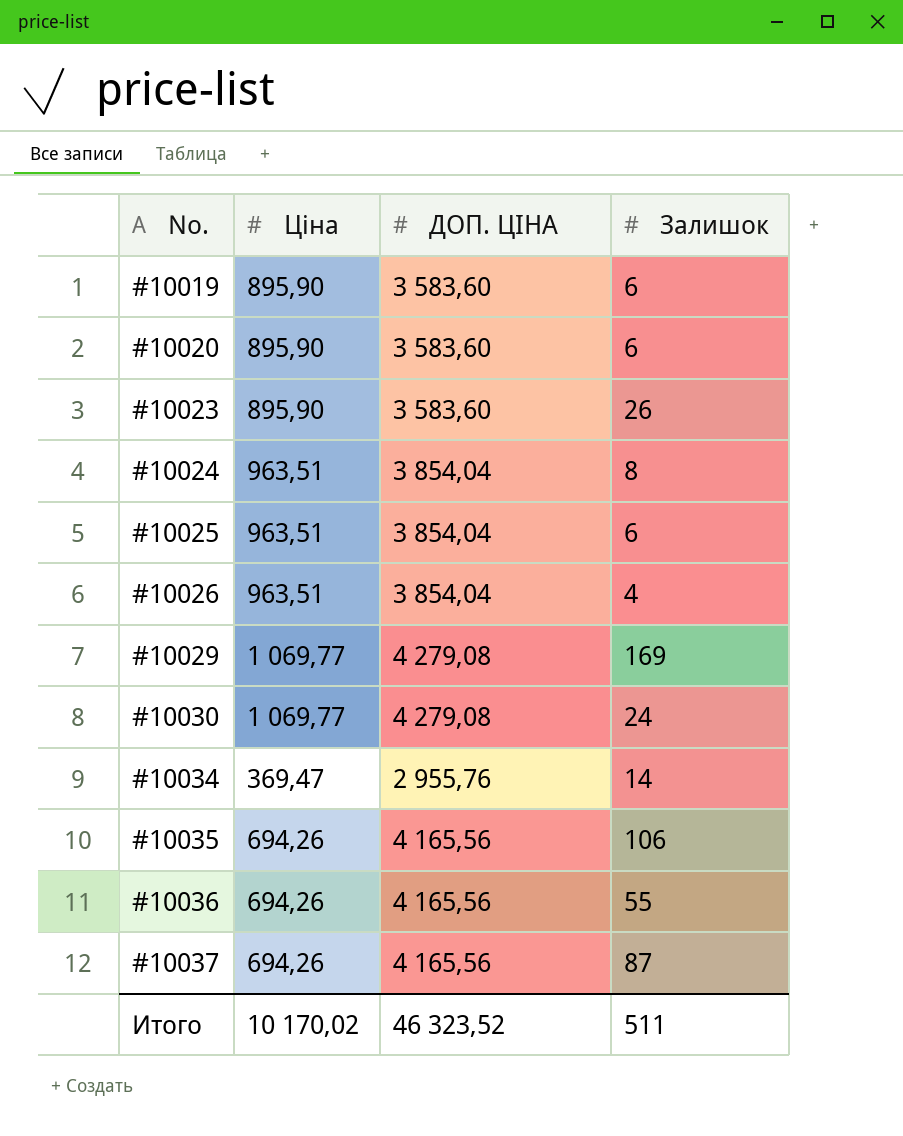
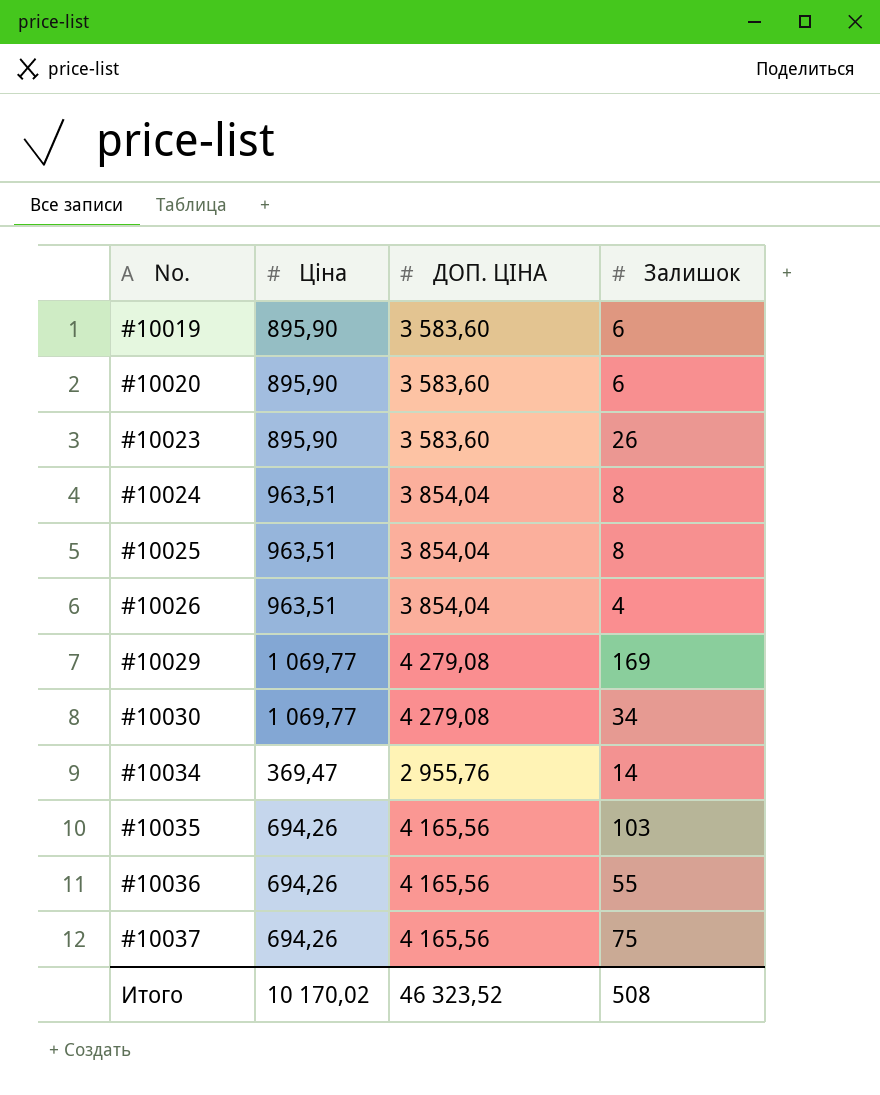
#10025 | Залишок: 6 -> 8
#10030 | Залишок: 24 -> 34
#10035 | Залишок: 106 -> 103
#10037 | Залишок: 87 -> 75
Итого | Залишок: 511 -> 508

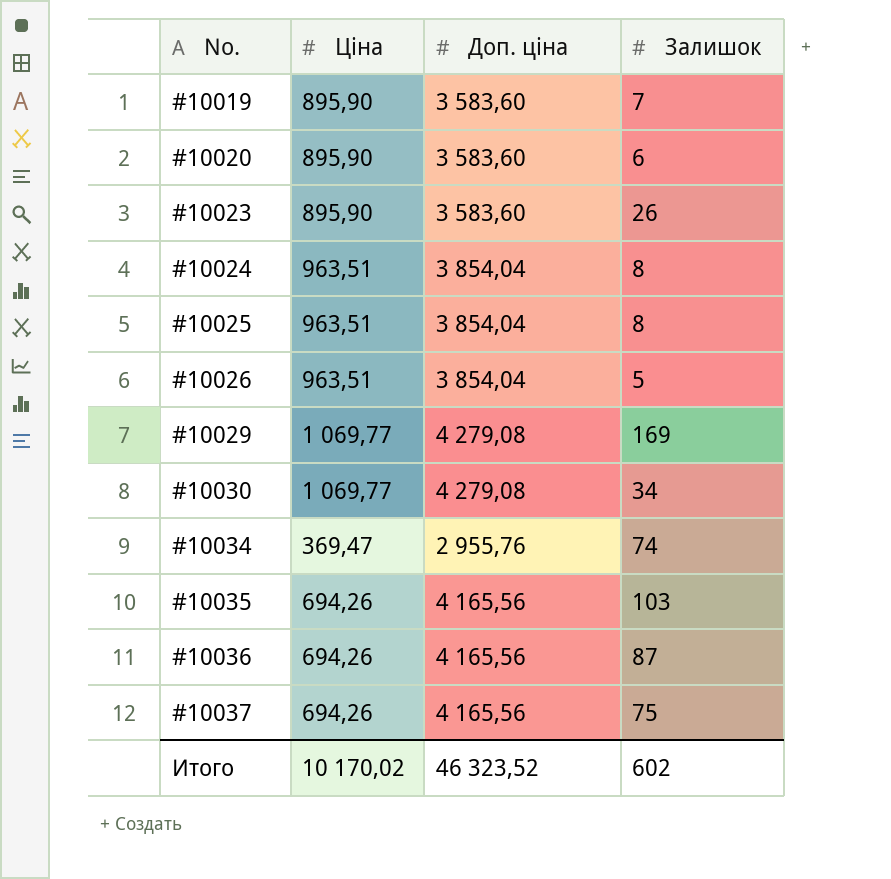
column name: ДОП. ЦІНА -> Доп. ціна
#10019 | Залишок: 6 -> 7
#10026 | Залишок: 4 -> 5
#10034 | Залишок: 14 -> 74
#10036 | Залишок: 55 -> 87
Итого | Залишок: 508 -> 602

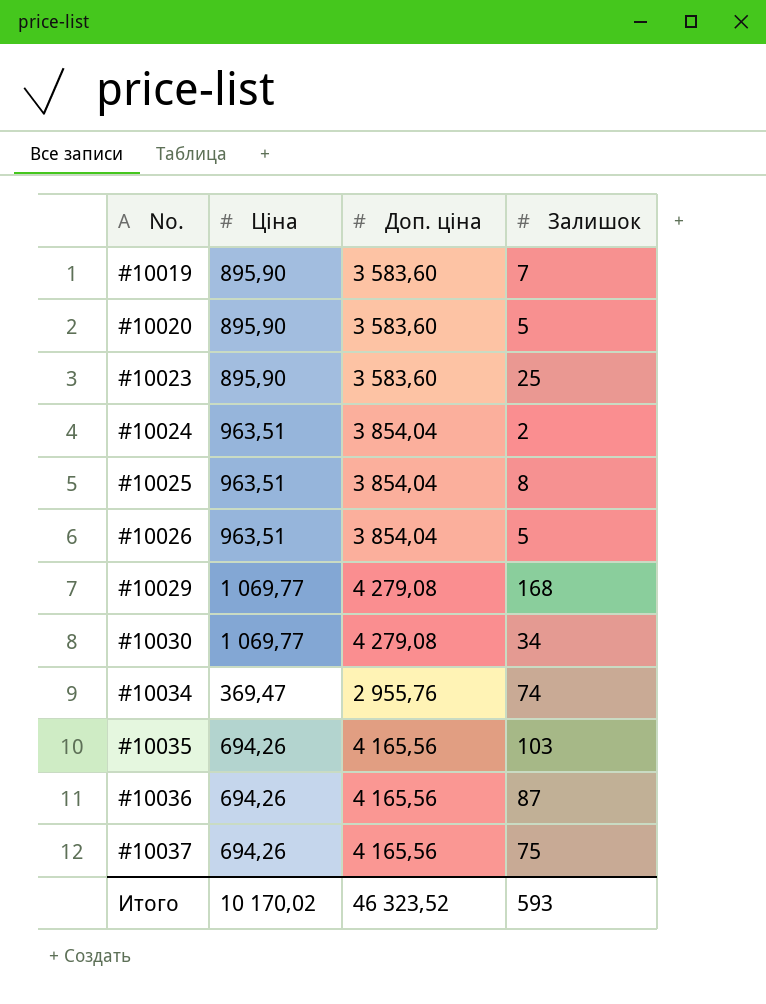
#10020 | Залишок: 6 -> 5
#10023 | Залишок: 26 -> 25
#10024 | Залишок: 8 -> 2
#10029 | Залишок: 169 -> 168
Итого | Залишок: 602 -> 593

